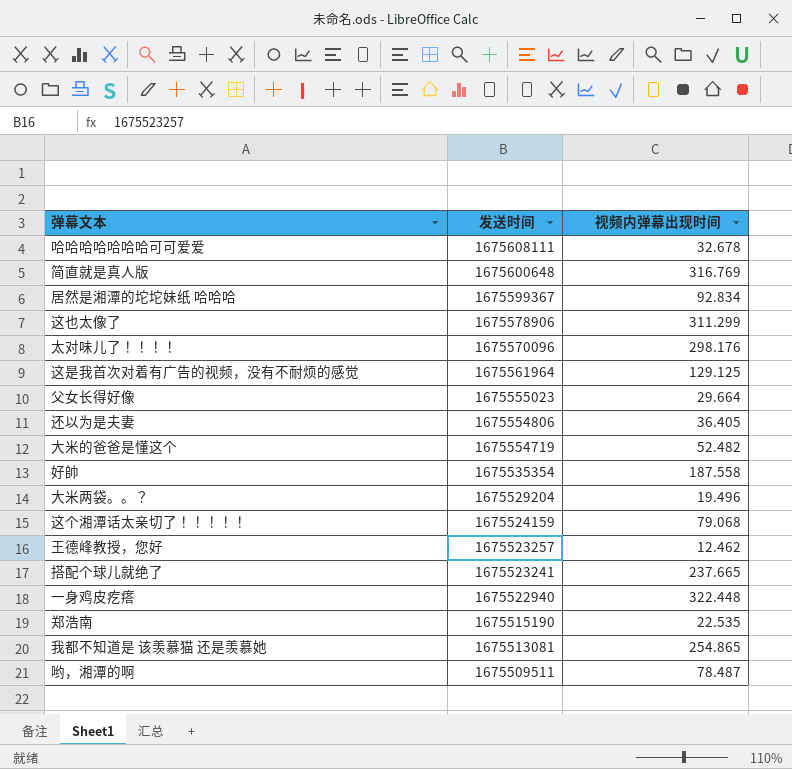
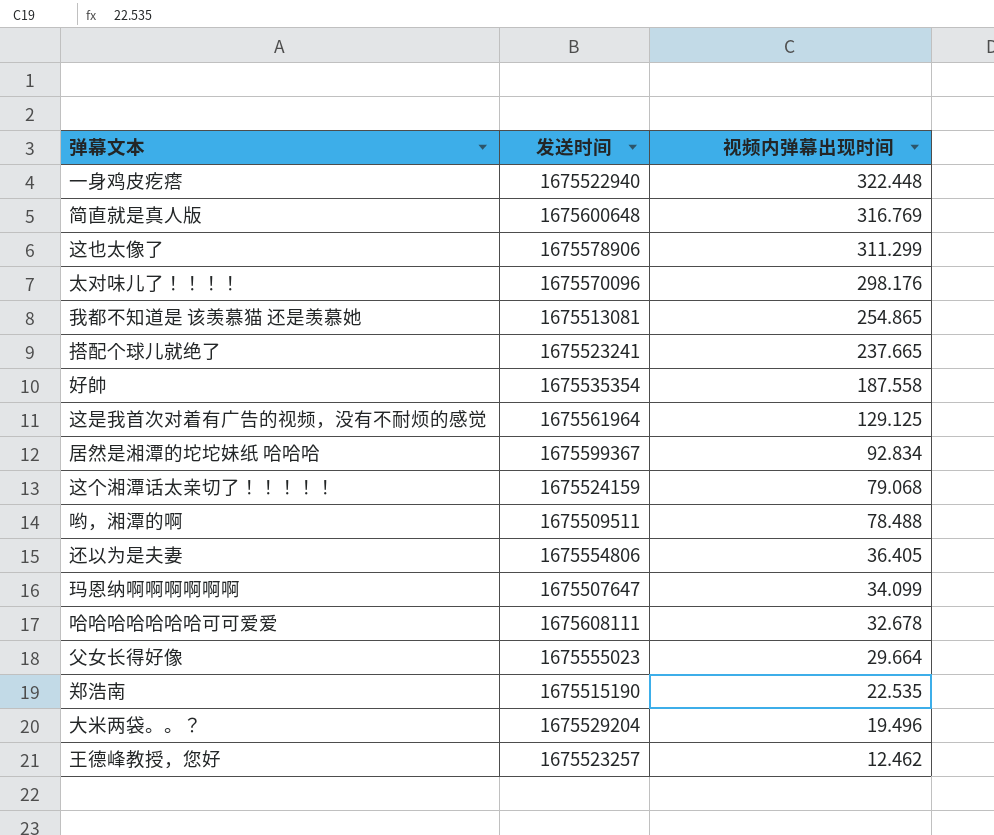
row order: 发送时间 descending -> 视频内弹幕出现时间 descending
row 大米的爸爸是懂这个: 1675554719 | 52.482 -> none
哟，湘潭的啊 | 视频内弹幕出现时间: 78.487 -> 78.488
row 玛恩纳啊啊啊啊啊啊: none -> 1675507647 | 34.099

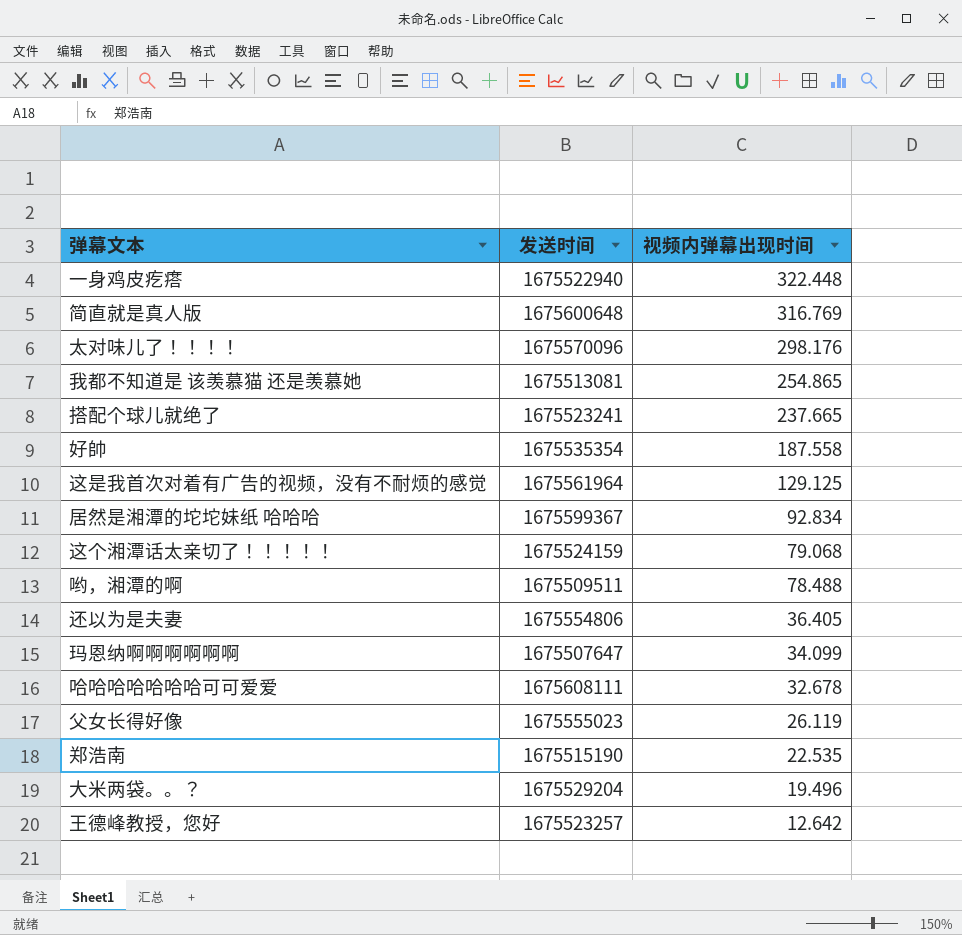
row 这也太像了: 1675578906 | 311.299 -> none
父女长得好像 | 视频内弹幕出现时间: 29.664 -> 26.119
王德峰教授，您好 | 视频内弹幕出现时间: 12.462 -> 12.642

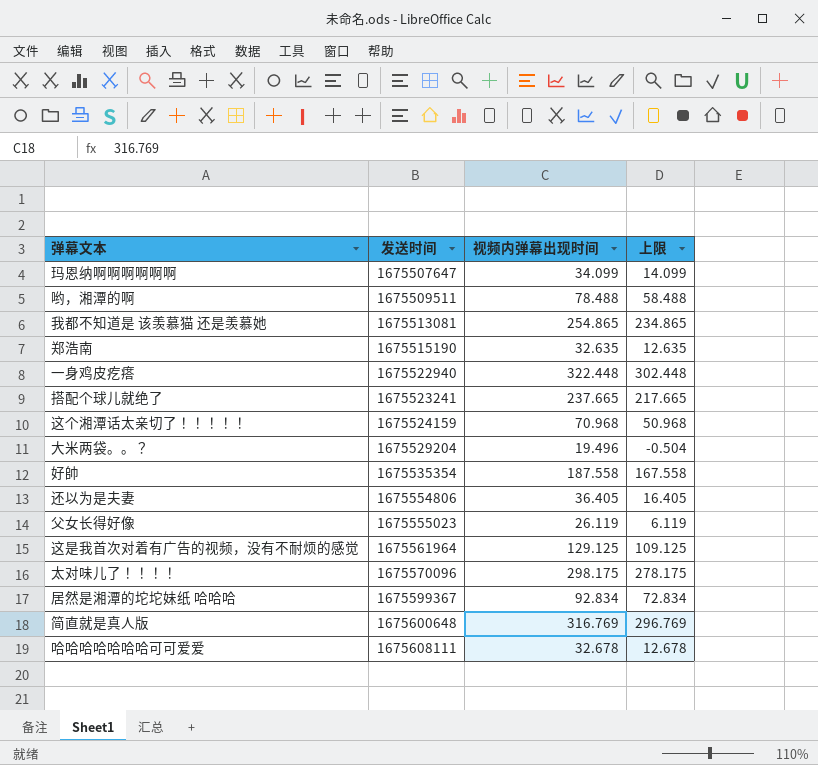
row order: 视频内弹幕出现时间 descending -> 发送时间 ascending
column 上限 | formula: none -> [视频内弹幕出现时间] - 20
row 王德峰教授，您好: 1675523257 | 12.642 -> none
郑浩南 | 视频内弹幕出现时间: 22.535 -> 32.635
这个湘潭话太亲切了！！！！！ | 视频内弹幕出现时间: 79.068 -> 70.968
太对味儿了！！！！ | 视频内弹幕出现时间: 298.176 -> 298.175

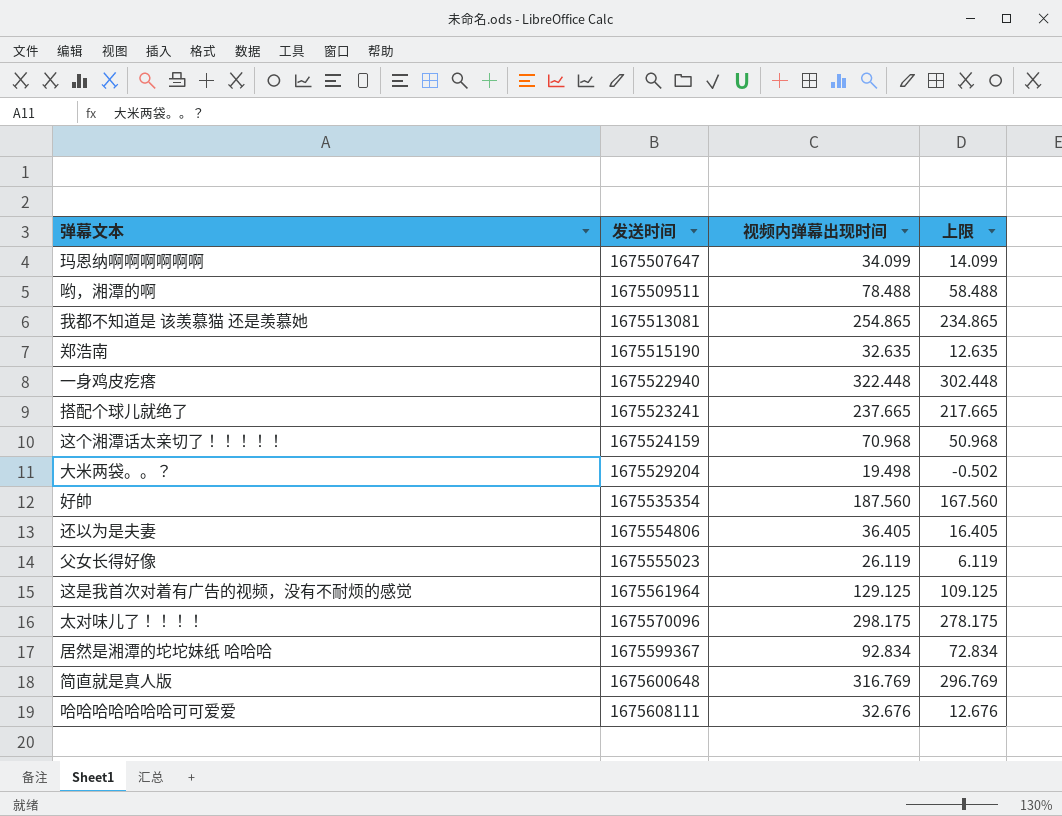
大米两袋。。？ | 视频内弹幕出现时间: 19.496 -> 19.498
大米两袋。。？ | 上限: -0.504 -> -0.502
好帥 | 视频内弹幕出现时间: 187.558 -> 187.560
好帥 | 上限: 167.558 -> 167.560
哈哈哈哈哈哈哈可可爱爱 | 视频内弹幕出现时间: 32.678 -> 32.676
哈哈哈哈哈哈哈可可爱爱 | 上限: 12.678 -> 12.676

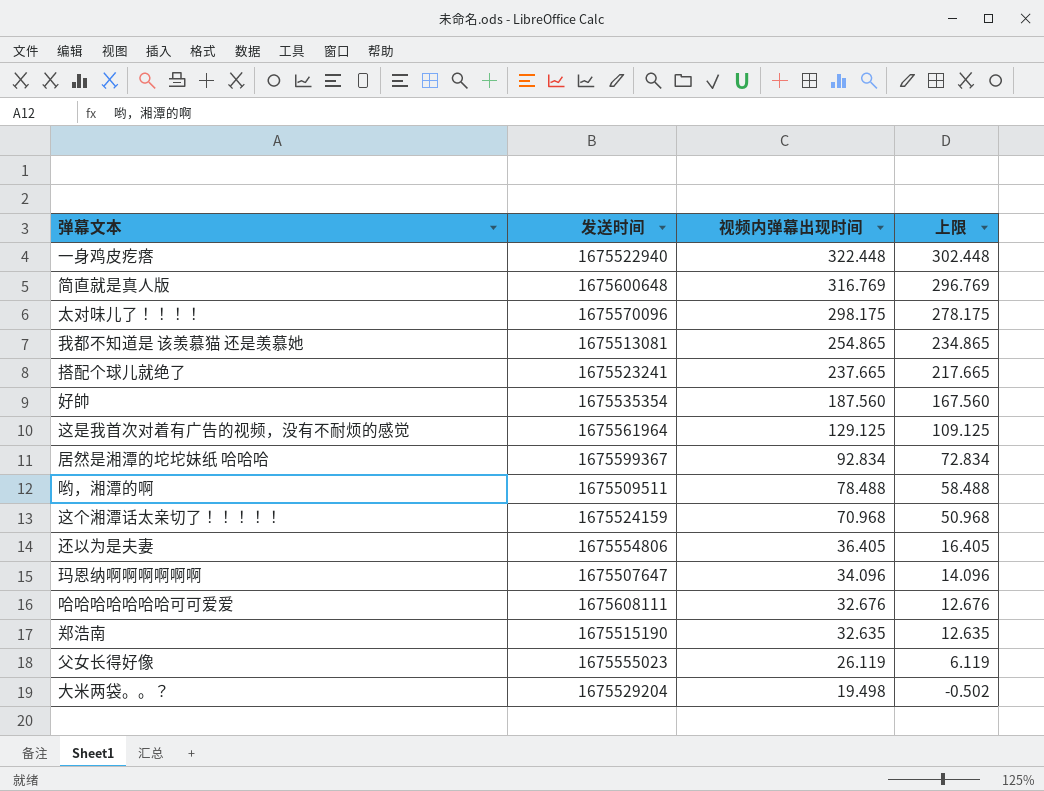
row order: 发送时间 ascending -> 视频内弹幕出现时间 descending
玛恩纳啊啊啊啊啊啊 | 视频内弹幕出现时间: 34.099 -> 34.096
玛恩纳啊啊啊啊啊啊 | 上限: 14.099 -> 14.096

